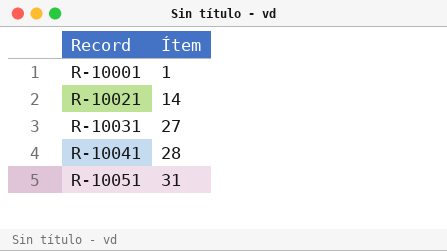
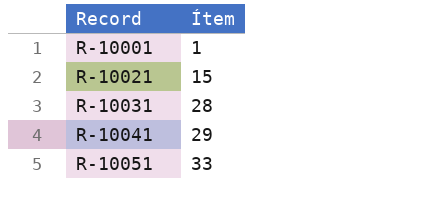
R-10021 | Ítem: 14 -> 15
R-10031 | Ítem: 27 -> 28
R-10041 | Ítem: 28 -> 29
R-10051 | Ítem: 31 -> 33

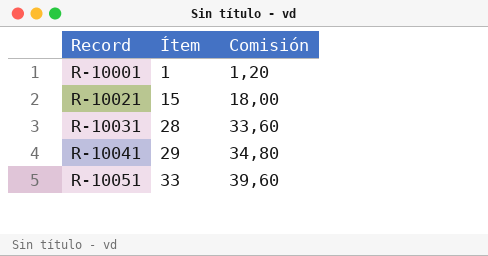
column Comisión | formula: none -> [Ítem] * 1,2

